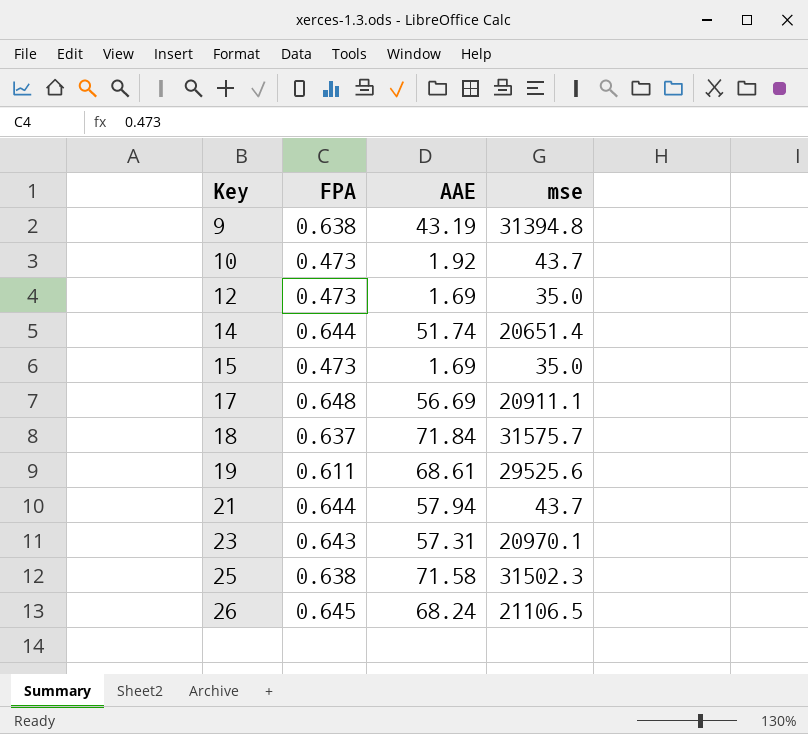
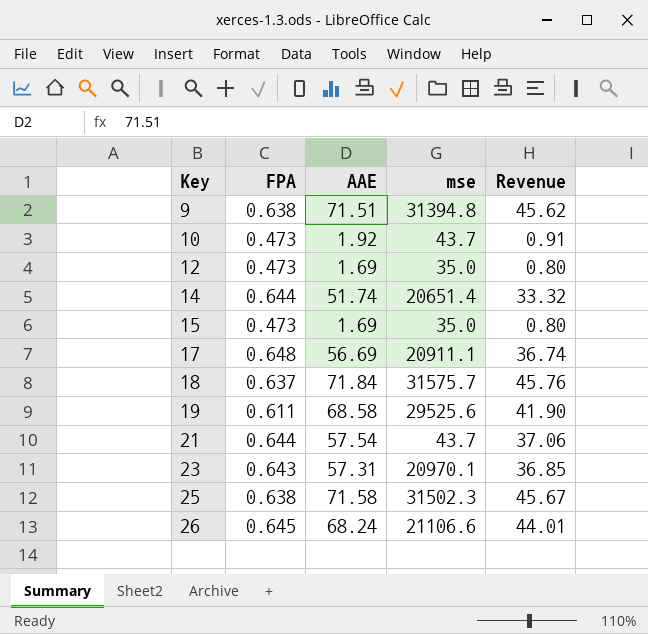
column Revenue | formula: none -> [FPA] * [AAE]
9 | AAE: 43.19 -> 71.51
19 | AAE: 68.61 -> 68.58
21 | AAE: 57.94 -> 57.54
26 | mse: 21106.5 -> 21106.6

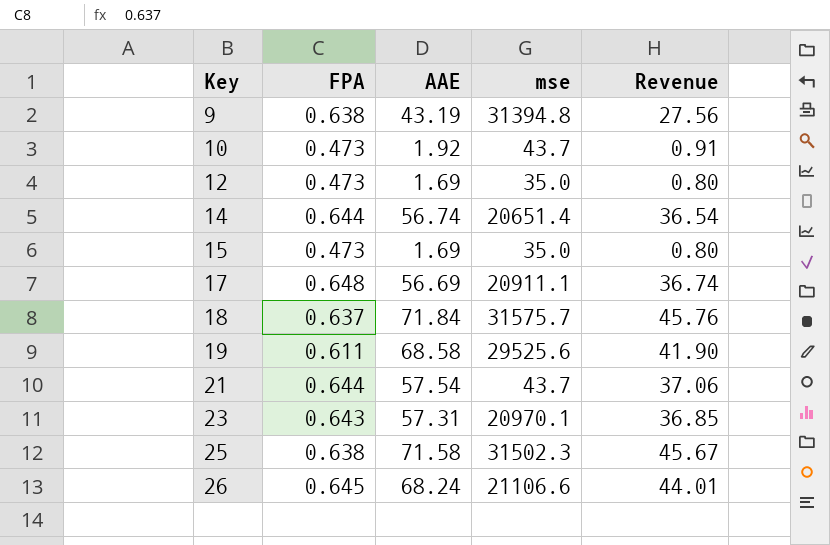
9 | AAE: 71.51 -> 43.19
9 | Revenue: 45.62 -> 27.56
14 | AAE: 51.74 -> 56.74
14 | Revenue: 33.32 -> 36.54

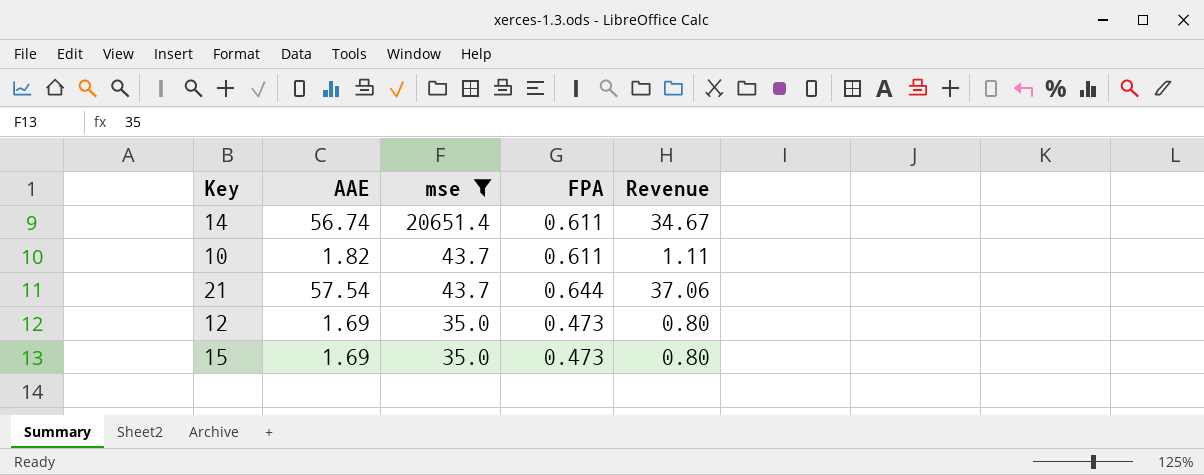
filter: none -> mse <= 20651.4
row order: Key ascending -> mse descending
column FPA | position: 2 -> 4
14 | FPA: 0.644 -> 0.611
14 | Revenue: 36.54 -> 34.67
10 | AAE: 1.92 -> 1.82
10 | FPA: 0.473 -> 0.611
10 | Revenue: 0.91 -> 1.11

